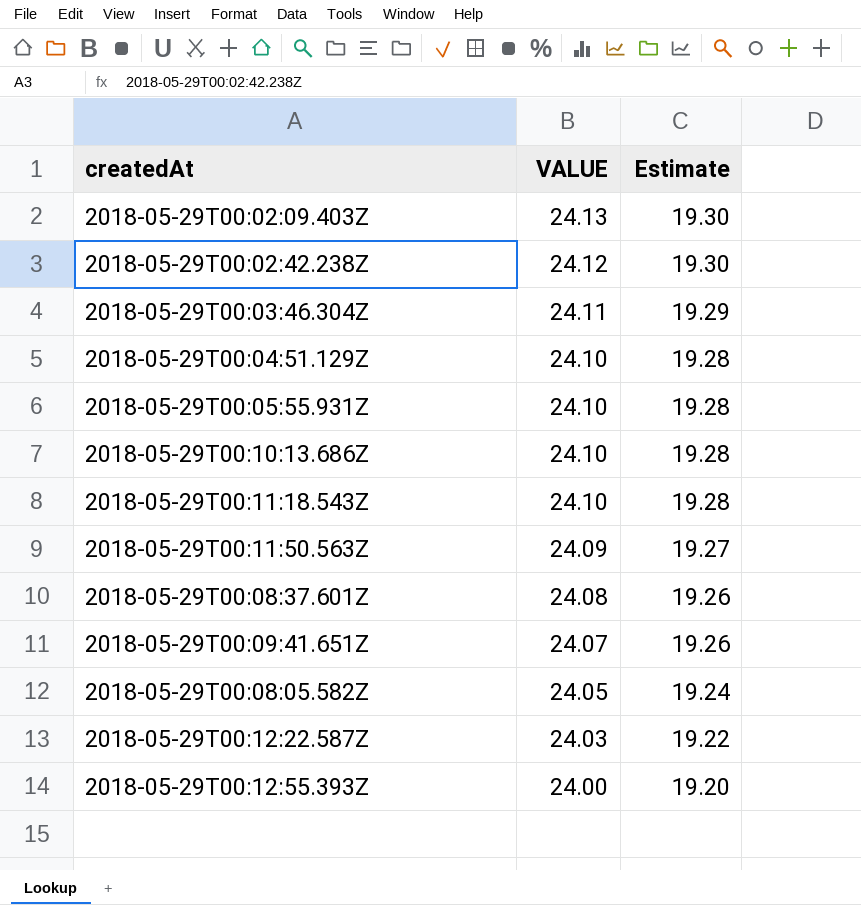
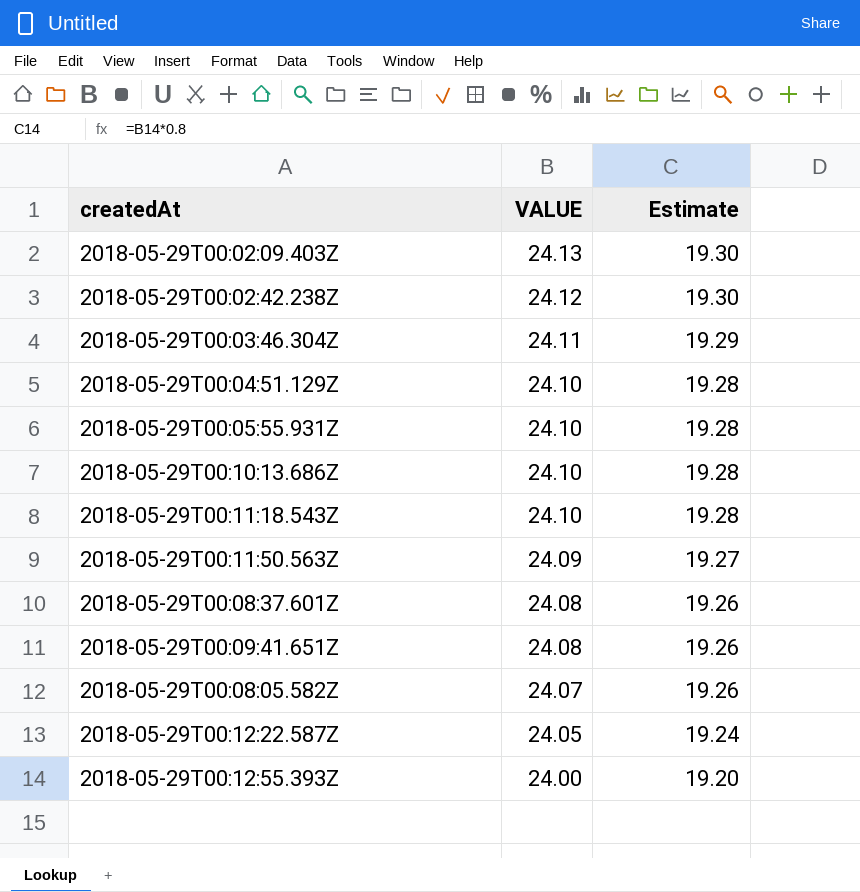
2018-05-29T00:09:41.651Z | VALUE: 24.07 -> 24.08
2018-05-29T00:08:05.582Z | VALUE: 24.05 -> 24.07
2018-05-29T00:08:05.582Z | Estimate: 19.24 -> 19.26
2018-05-29T00:12:22.587Z | VALUE: 24.03 -> 24.05
2018-05-29T00:12:22.587Z | Estimate: 19.22 -> 19.24

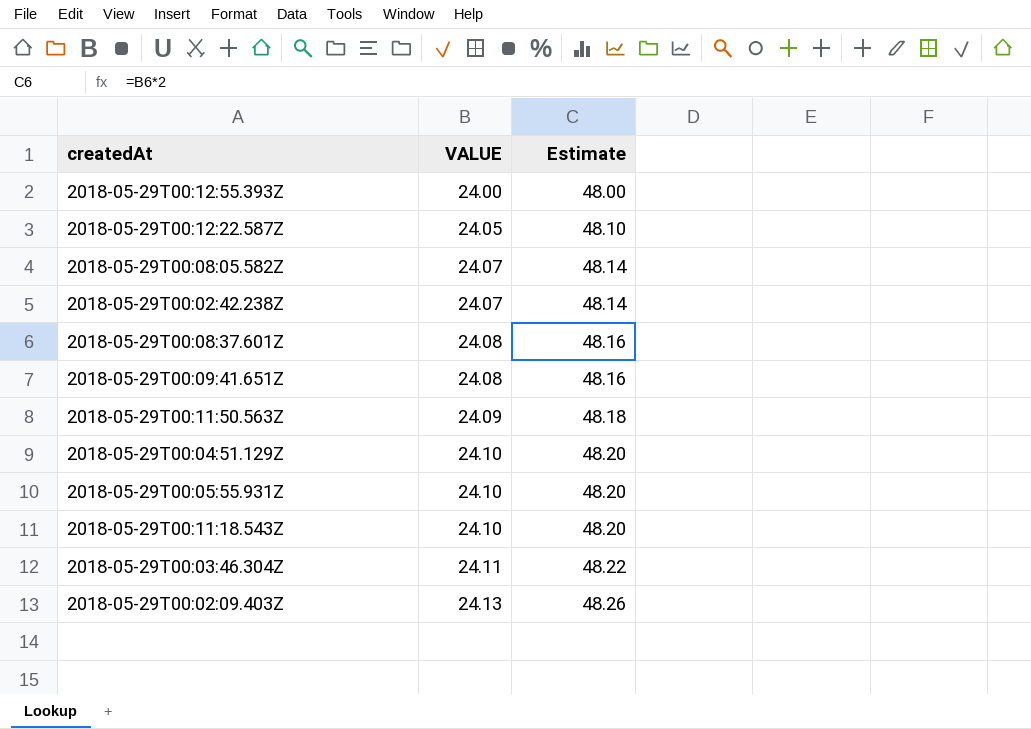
row order: VALUE descending -> VALUE ascending
column Estimate | formula: [VALUE] * 0.8 -> [VALUE] * 2
row 2018-05-29T00:10:13.686Z: 24.10 | 19.28 -> none
2018-05-29T00:02:42.238Z | VALUE: 24.12 -> 24.07

